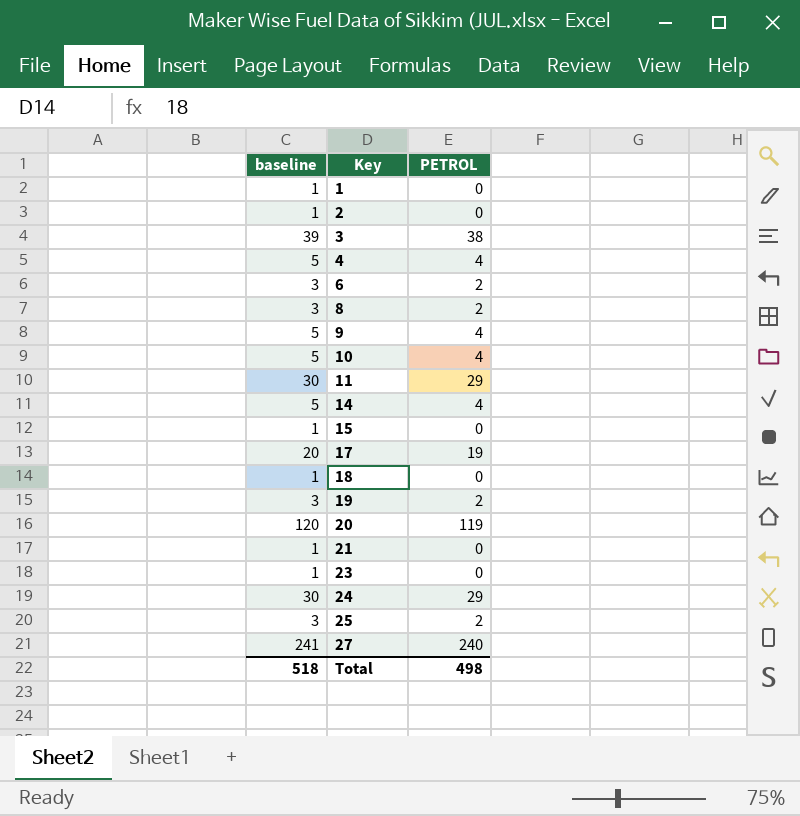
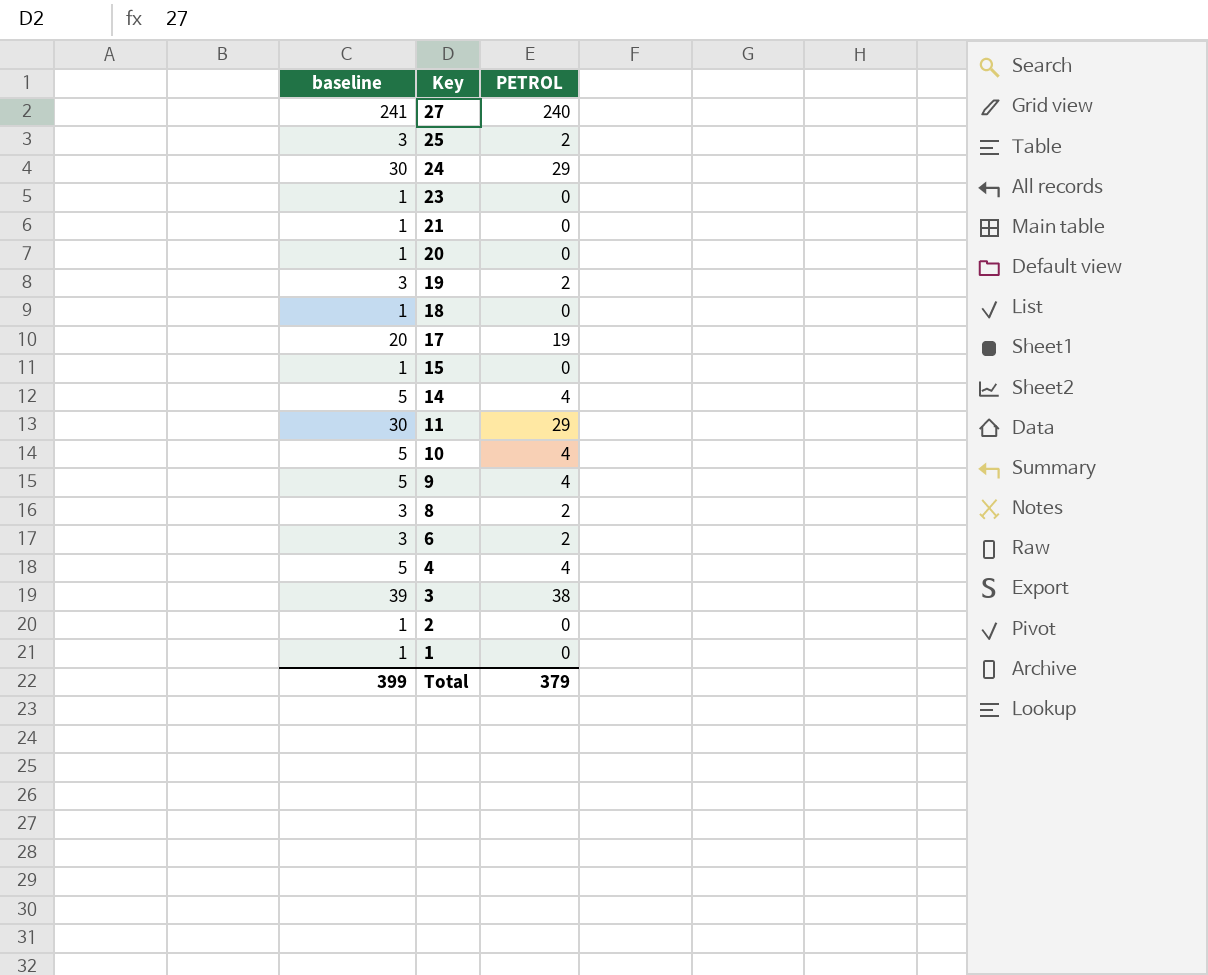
row order: Key ascending -> Key descending
20 | baseline: 120 -> 1
20 | PETROL: 119 -> 0
Total | baseline: 518 -> 399
Total | PETROL: 498 -> 379

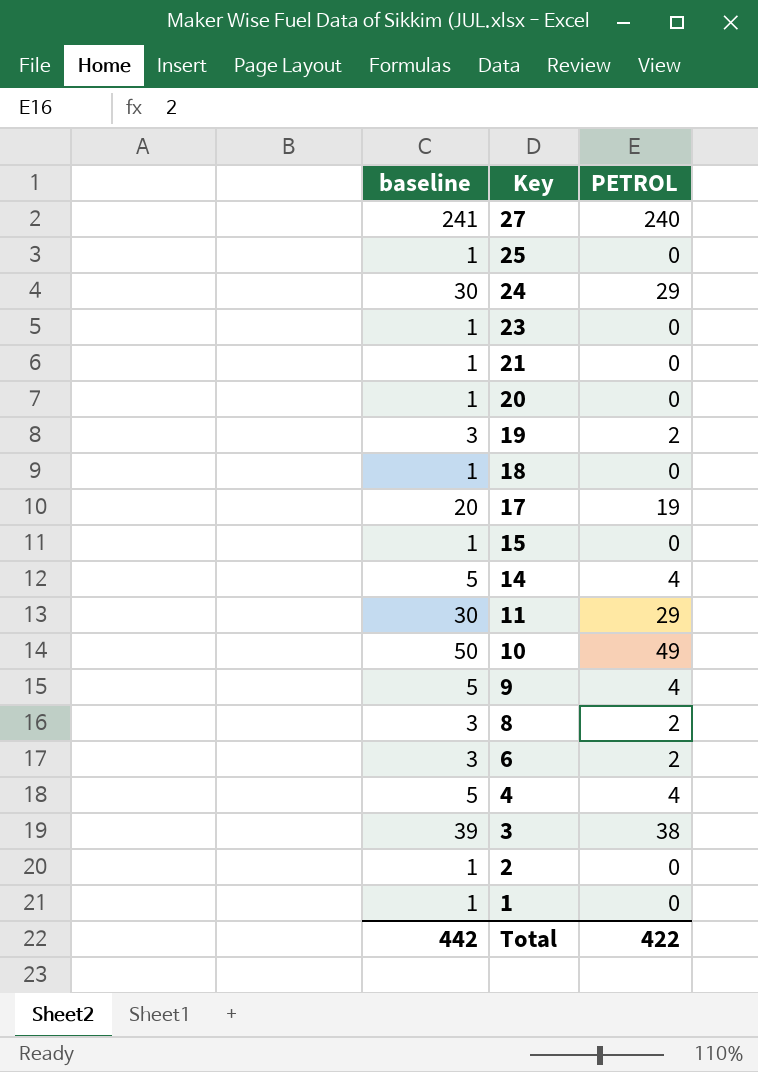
25 | baseline: 3 -> 1
25 | PETROL: 2 -> 0
10 | baseline: 5 -> 50
10 | PETROL: 4 -> 49
Total | baseline: 399 -> 442
Total | PETROL: 379 -> 422

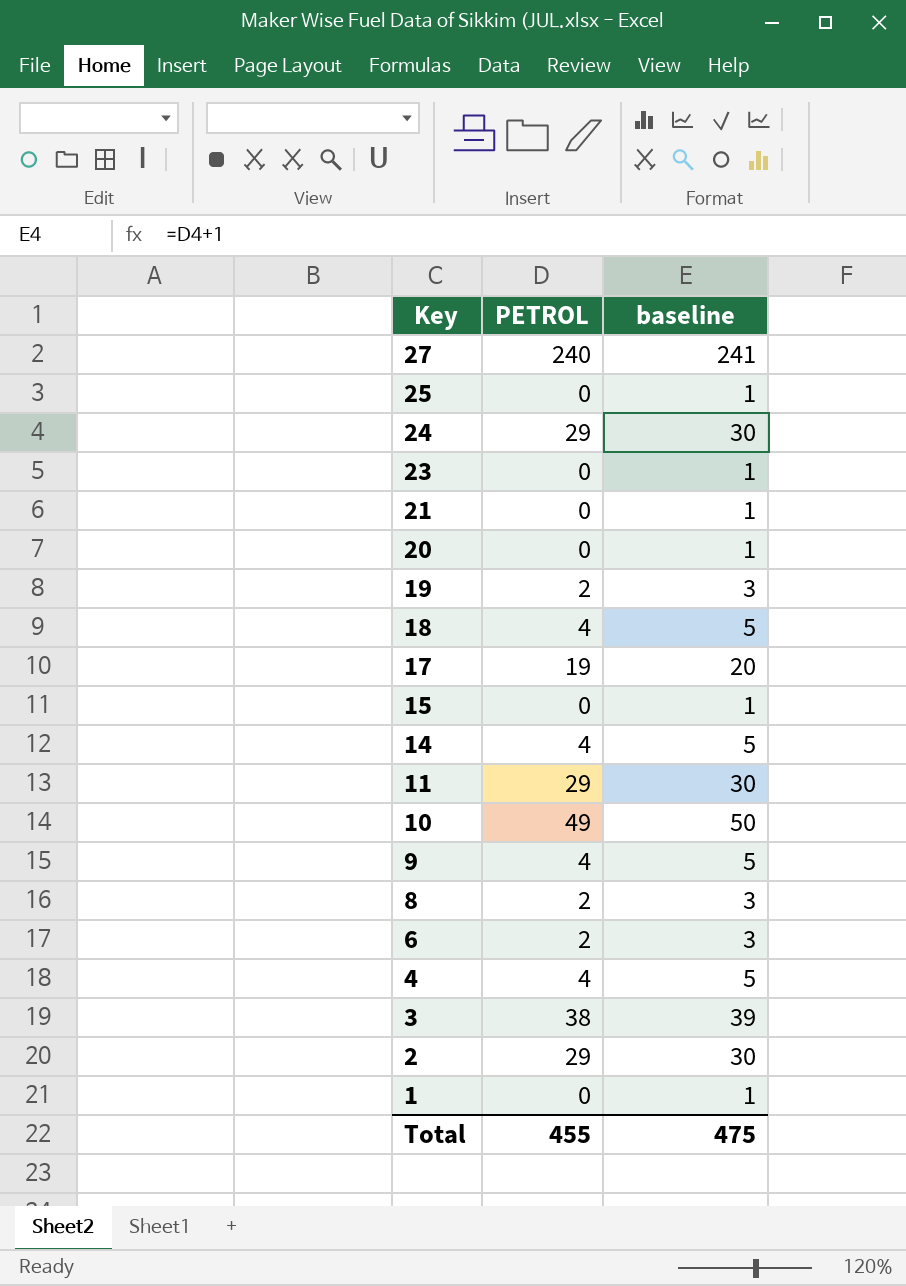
column baseline | position: 1 -> 3
18 | PETROL: 0 -> 4
18 | baseline: 1 -> 5
2 | PETROL: 0 -> 29
2 | baseline: 1 -> 30
Total | PETROL: 422 -> 455
Total | baseline: 442 -> 475

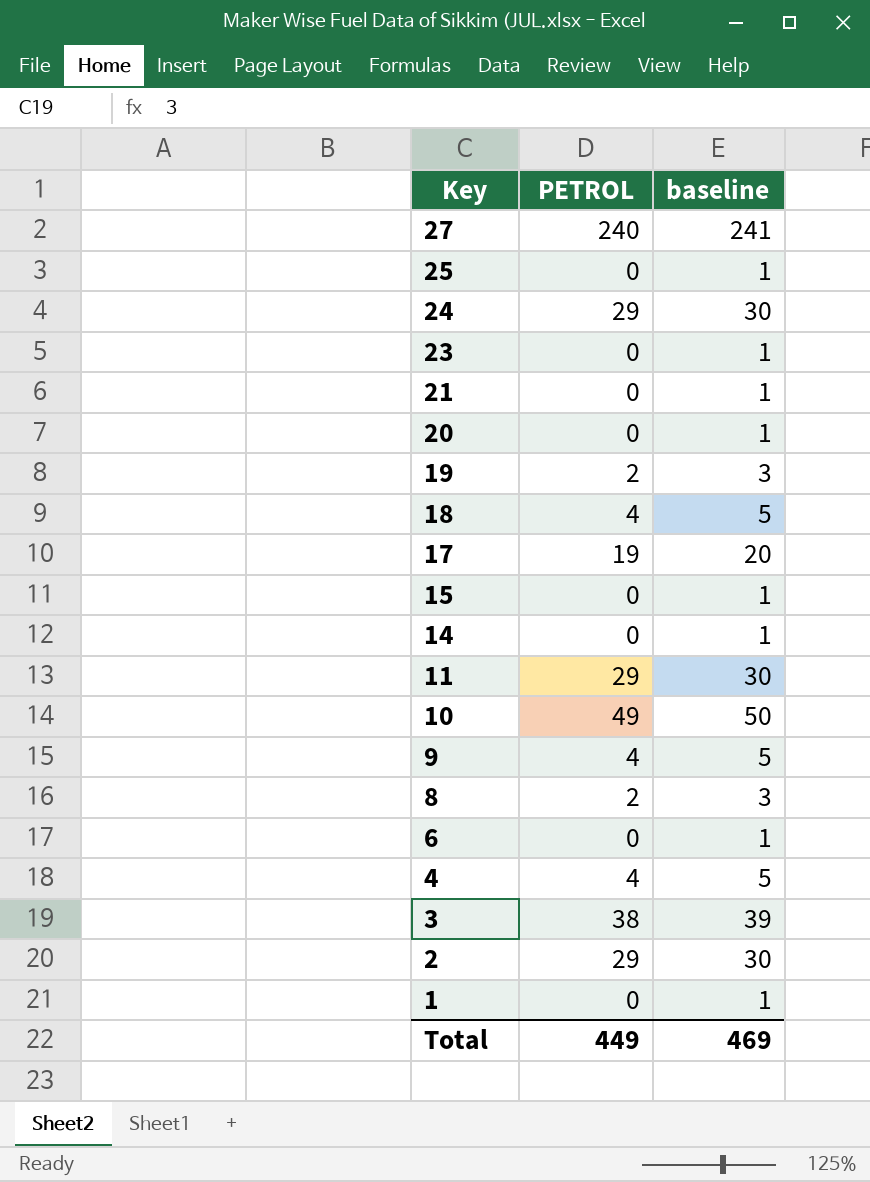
14 | PETROL: 4 -> 0
14 | baseline: 5 -> 1
6 | PETROL: 2 -> 0
6 | baseline: 3 -> 1
Total | PETROL: 455 -> 449
Total | baseline: 475 -> 469

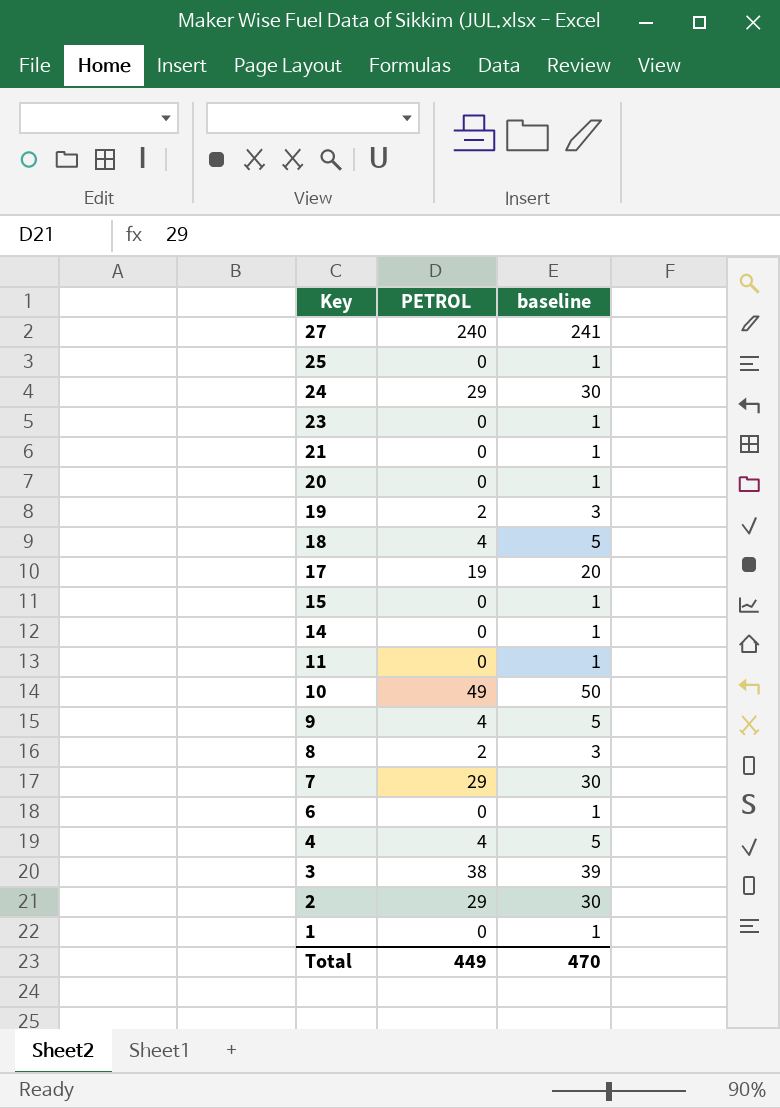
11 | PETROL: 29 -> 0
11 | baseline: 30 -> 1
row 7: none -> 29 | 30
Total | baseline: 469 -> 470

